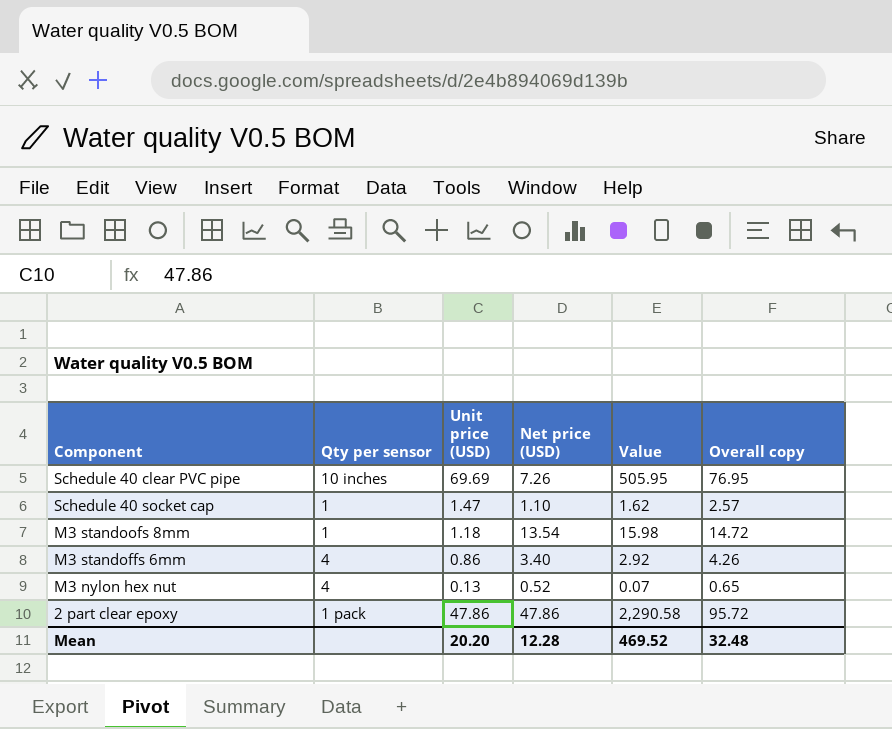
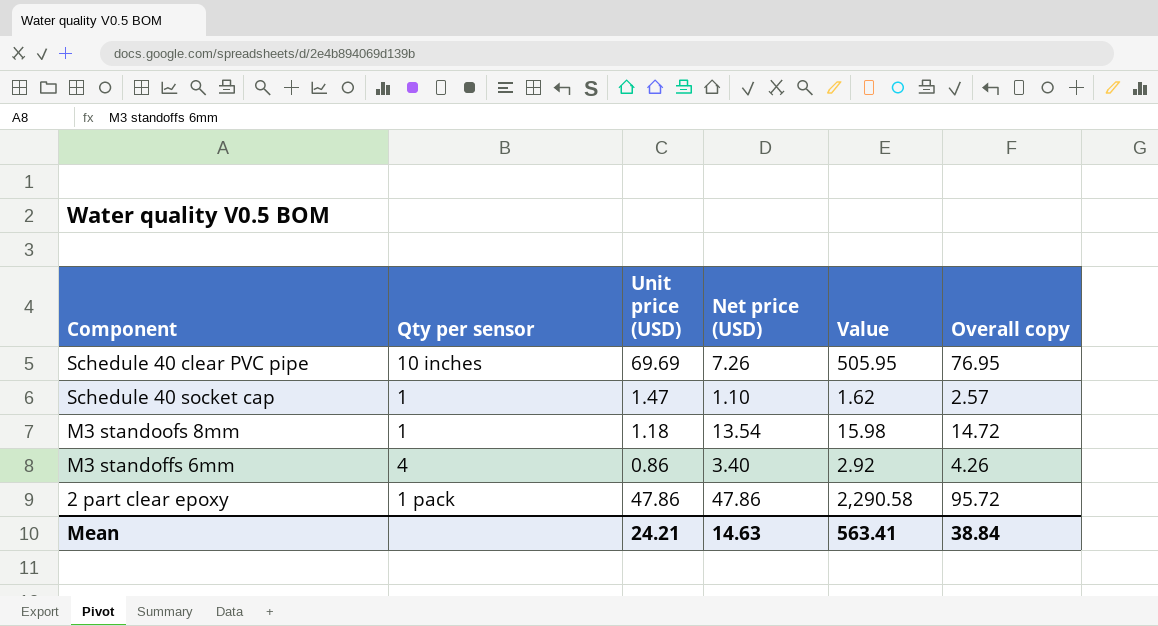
row M3 nylon hex nut: 4 | 0.13 | 0.52 | 0.07 | 0.65 -> none
Mean | Unit price (USD): 20.20 -> 24.21
Mean | Net price (USD): 12.28 -> 14.63
Mean | Value: 469.52 -> 563.41
Mean | Overall copy: 32.48 -> 38.84

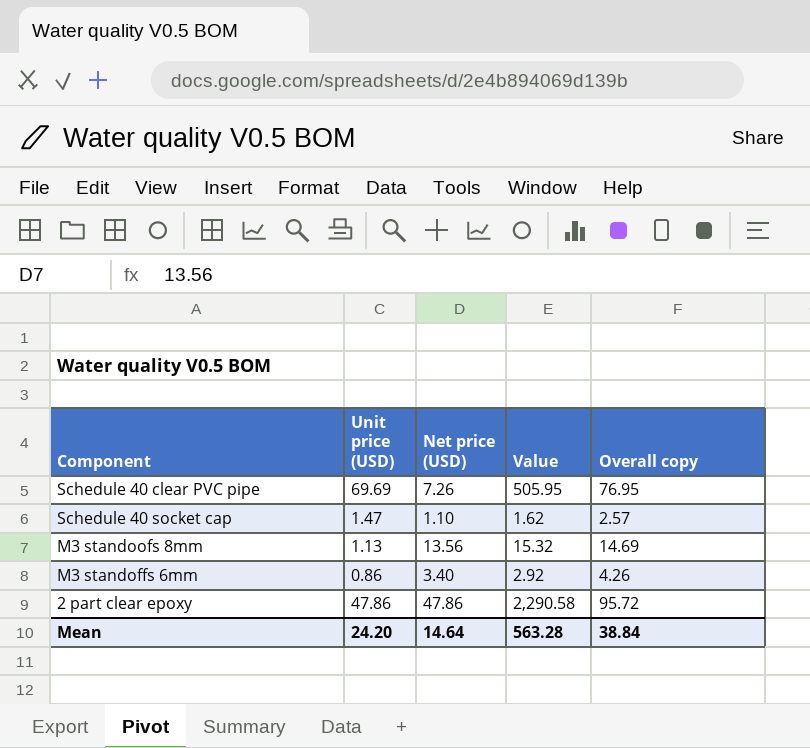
column Qty per sensor | position: 2 -> none
M3 standoofs 8mm | Unit price (USD): 1.18 -> 1.13
M3 standoofs 8mm | Net price (USD): 13.54 -> 13.56
M3 standoofs 8mm | Value: 15.98 -> 15.32
M3 standoofs 8mm | Overall copy: 14.72 -> 14.69
Mean | Unit price (USD): 24.21 -> 24.20
Mean | Net price (USD): 14.63 -> 14.64
Mean | Value: 563.41 -> 563.28

